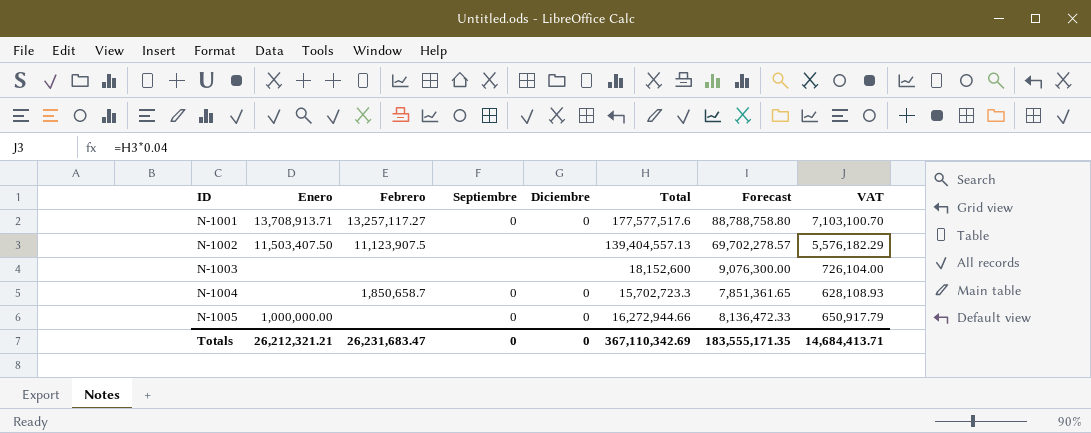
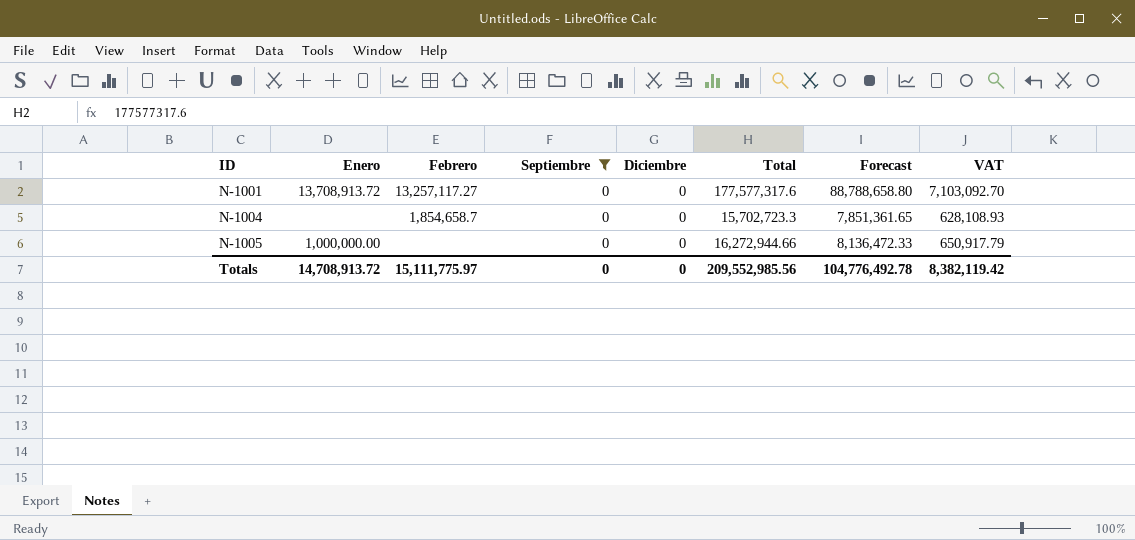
filter: none -> Septiembre = 0
N-1001 | Enero: 13,708,913.71 -> 13,708,913.72
N-1001 | Total: 177,577,517.6 -> 177,577,317.6
N-1001 | Forecast: 88,788,758.80 -> 88,788,658.80
N-1001 | VAT: 7,103,100.70 -> 7,103,092.70
N-1004 | Febrero: 1,850,658.7 -> 1,854,658.7
Totals | Enero: 26,212,321.21 -> 14,708,913.72
Totals | Febrero: 26,231,683.47 -> 15,111,775.97
Totals | Total: 367,110,342.69 -> 209,552,985.56
Totals | Forecast: 183,555,171.35 -> 104,776,492.78
Totals | VAT: 14,684,413.71 -> 8,382,119.42

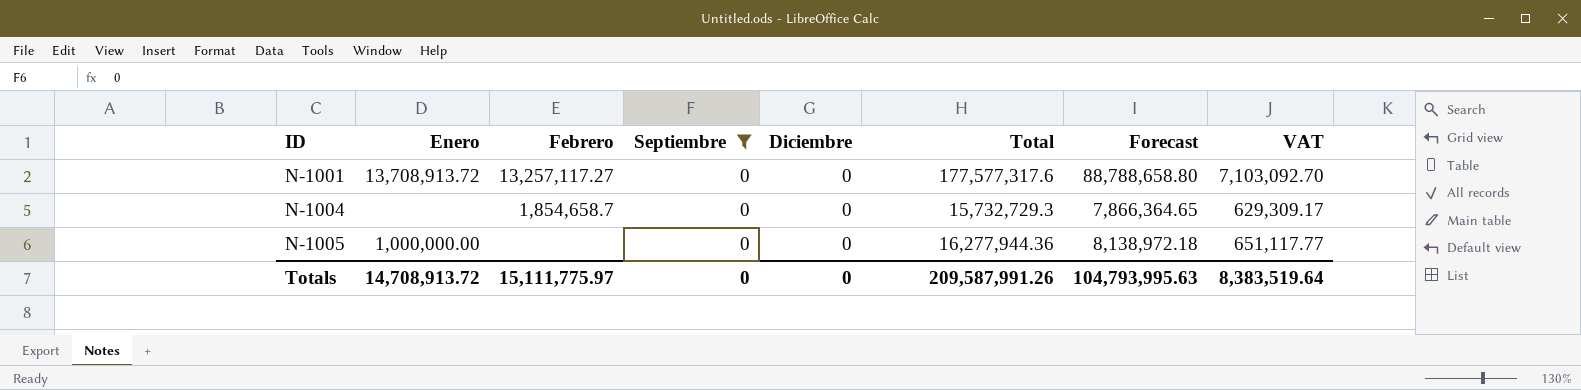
N-1004 | Total: 15,702,723.3 -> 15,732,729.3
N-1004 | Forecast: 7,851,361.65 -> 7,866,364.65
N-1004 | VAT: 628,108.93 -> 629,309.17
N-1005 | Total: 16,272,944.66 -> 16,277,944.36
N-1005 | Forecast: 8,136,472.33 -> 8,138,972.18
N-1005 | VAT: 650,917.79 -> 651,117.77
Totals | Total: 209,552,985.56 -> 209,587,991.26
Totals | Forecast: 104,776,492.78 -> 104,793,995.63
Totals | VAT: 8,382,119.42 -> 8,383,519.64

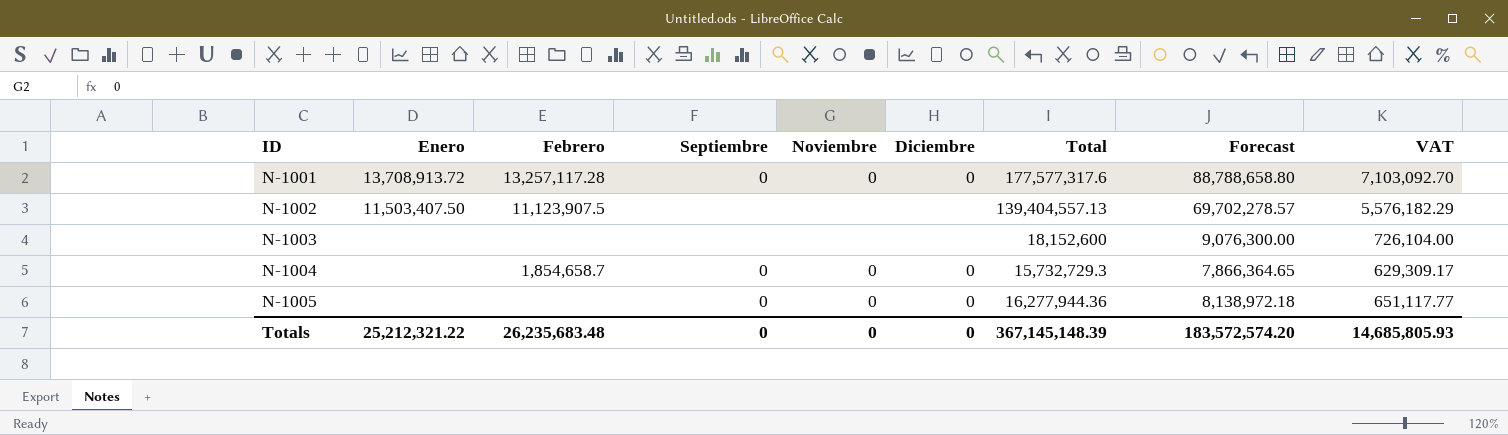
filter: Septiembre = 0 -> none
column Noviembre | position: none -> 5
N-1001 | Febrero: 13,257,117.27 -> 13,257,117.28
N-1005 | Enero: 1,000,000.00 -> none
Totals | Enero: 14,708,913.72 -> 25,212,321.22
Totals | Febrero: 15,111,775.97 -> 26,235,683.48
Totals | Total: 209,587,991.26 -> 367,145,148.39
Totals | Forecast: 104,793,995.63 -> 183,572,574.20
Totals | VAT: 8,383,519.64 -> 14,685,805.93

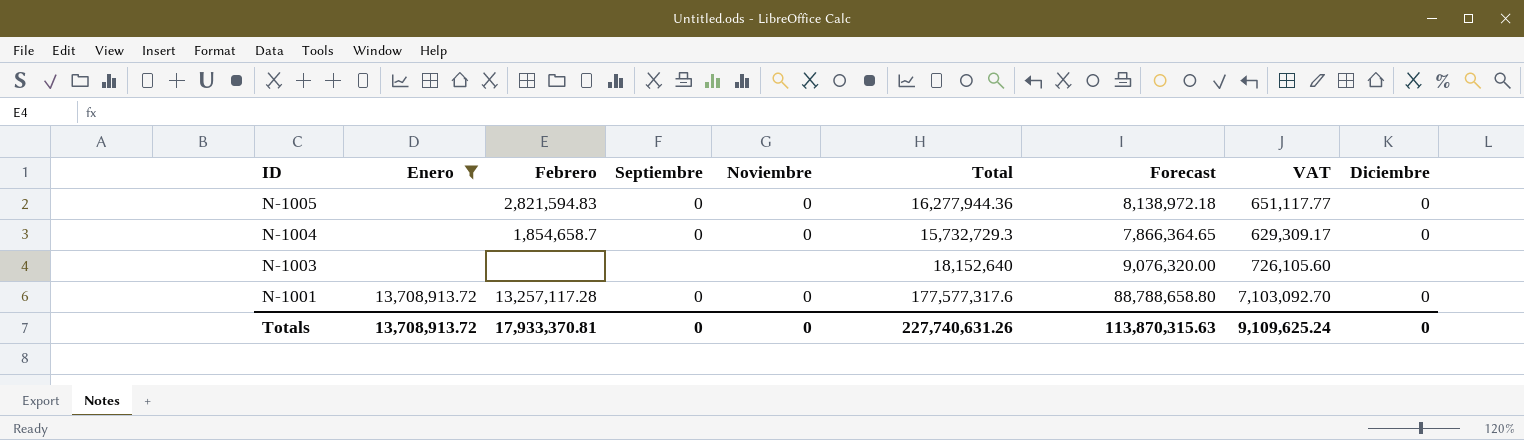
filter: none -> Enero != 11,503,407.50
row order: ID ascending -> ID descending
column Diciembre | position: 6 -> 9
N-1005 | Febrero: none -> 2,821,594.83
N-1003 | Total: 18,152,600 -> 18,152,640
N-1003 | Forecast: 9,076,300.00 -> 9,076,320.00
N-1003 | VAT: 726,104.00 -> 726,105.60
Totals | Enero: 25,212,321.22 -> 13,708,913.72
Totals | Febrero: 26,235,683.48 -> 17,933,370.81
Totals | Total: 367,145,148.39 -> 227,740,631.26
Totals | Forecast: 183,572,574.20 -> 113,870,315.63
Totals | VAT: 14,685,805.93 -> 9,109,625.24

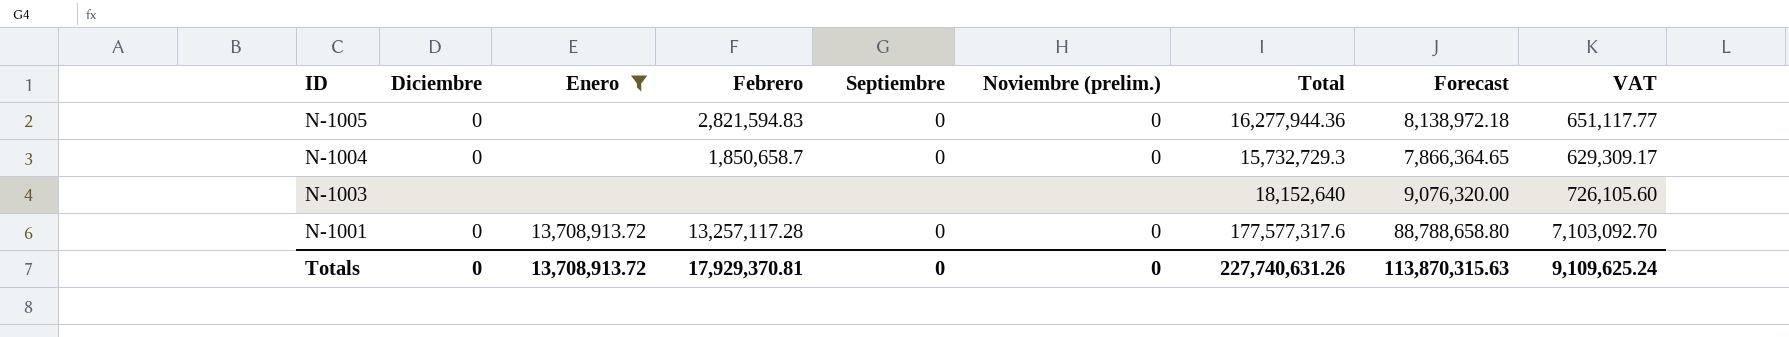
column Diciembre | position: 9 -> 2
column name: Noviembre -> Noviembre (prelim.)
N-1004 | Febrero: 1,854,658.7 -> 1,850,658.7
Totals | Febrero: 17,933,370.81 -> 17,929,370.81

